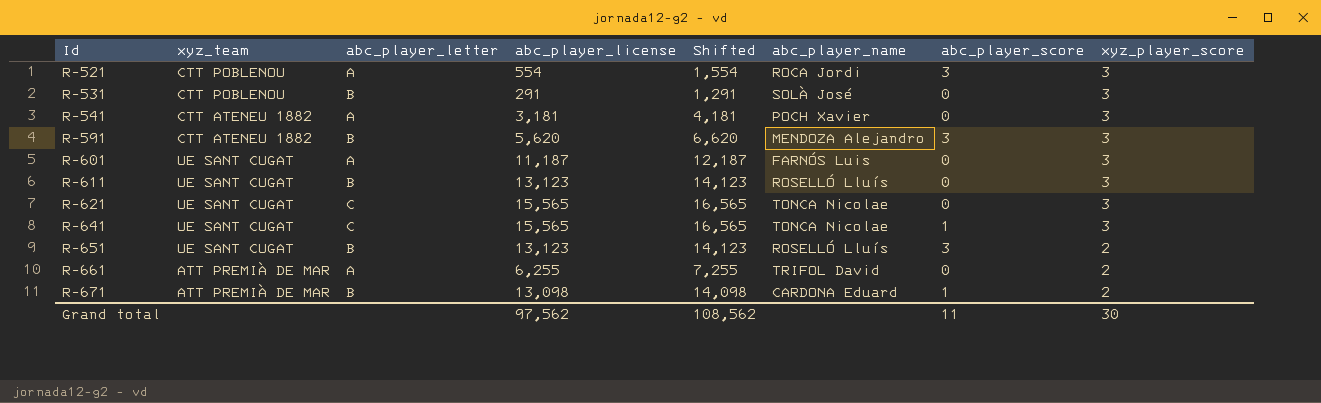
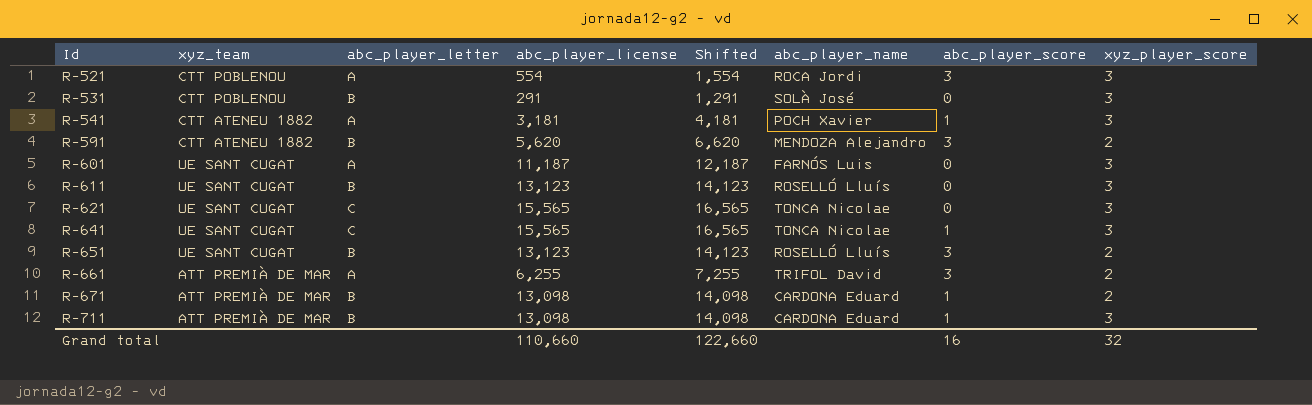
R-541 | abc_player_score: 0 -> 1
R-591 | xyz_player_score: 3 -> 2
R-661 | abc_player_score: 0 -> 3
row R-711: none -> ATT PREMIÀ DE MAR | B | 13,098 | 14,098 | CARDONA Eduard | 1 | 3
Grand total | abc_player_license: 97,562 -> 110,660
Grand total | Shifted: 108,562 -> 122,660
Grand total | abc_player_score: 11 -> 16
Grand total | xyz_player_score: 30 -> 32

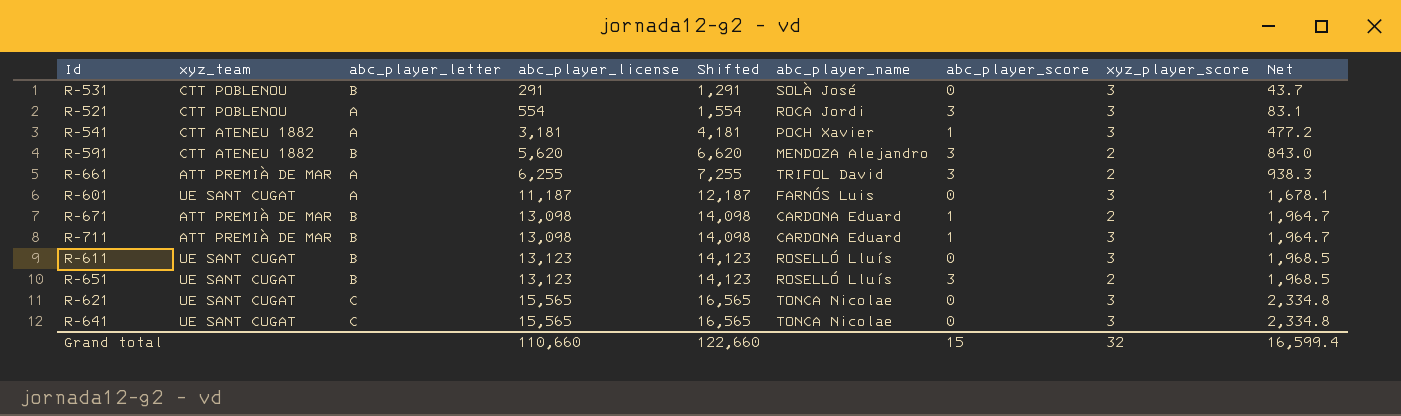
row order: Id ascending -> abc_player_license ascending
column Net | formula: none -> [abc_player_license] * 0.15
R-641 | abc_player_score: 1 -> 0
Grand total | abc_player_score: 16 -> 15

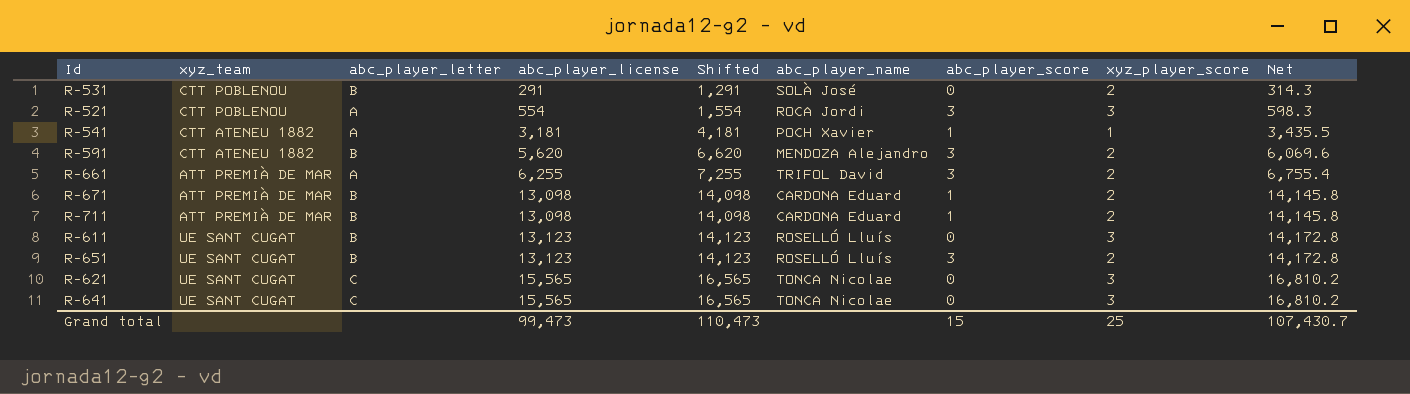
column Net | formula: [abc_player_license] * 0.15 -> [abc_player_license] * 1.08
row R-601: UE SANT CUGAT | A | 11,187 | 12,187 | FARNÓS Luis | 0 | 3 | 1,678.1 -> none
R-531 | xyz_player_score: 3 -> 2
R-541 | xyz_player_score: 3 -> 1
R-711 | xyz_player_score: 3 -> 2
Grand total | abc_player_license: 110,660 -> 99,473
Grand total | Shifted: 122,660 -> 110,473
Grand total | xyz_player_score: 32 -> 25
Grand total | Net: 16,599.4 -> 107,430.7

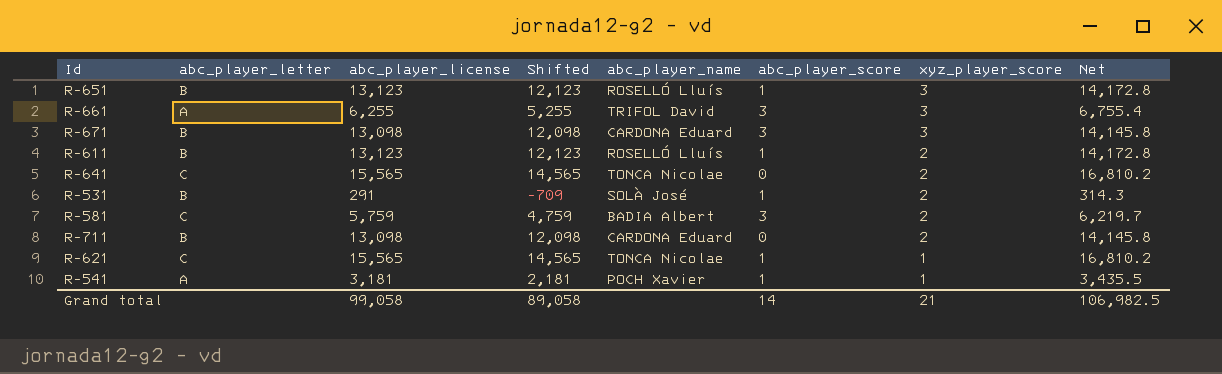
row order: abc_player_license ascending -> xyz_player_score descending
column xyz_team | position: 2 -> none
column Shifted | formula: [abc_player_license] + 1000 -> [abc_player_license] - 1000
row R-521: CTT POBLENOU | A | 554 | 1,554 | ROCA Jordi | 3 | 3 | 598.3 -> none
row R-591: CTT ATENEU 1882 | B | 5,620 | 6,620 | MENDOZA Alejandro | 3 | 2 | 6,069.6 -> none
R-651 | abc_player_score: 3 -> 1
R-651 | xyz_player_score: 2 -> 3
R-661 | xyz_player_score: 2 -> 3
R-671 | abc_player_score: 1 -> 3
R-671 | xyz_player_score: 2 -> 3
R-611 | abc_player_score: 0 -> 1
R-611 | xyz_player_score: 3 -> 2
R-641 | xyz_player_score: 3 -> 2
R-531 | abc_player_score: 0 -> 1
row R-581: none -> C | 5,759 | 4,759 | BADIA Albert | 3 | 2 | 6,219.7
R-711 | abc_player_score: 1 -> 0
R-621 | abc_player_score: 0 -> 1
R-621 | xyz_player_score: 3 -> 1
Grand total | abc_player_license: 99,473 -> 99,058
Grand total | Shifted: 110,473 -> 89,058
Grand total | abc_player_score: 15 -> 14
Grand total | xyz_player_score: 25 -> 21
Grand total | Net: 107,430.7 -> 106,982.5

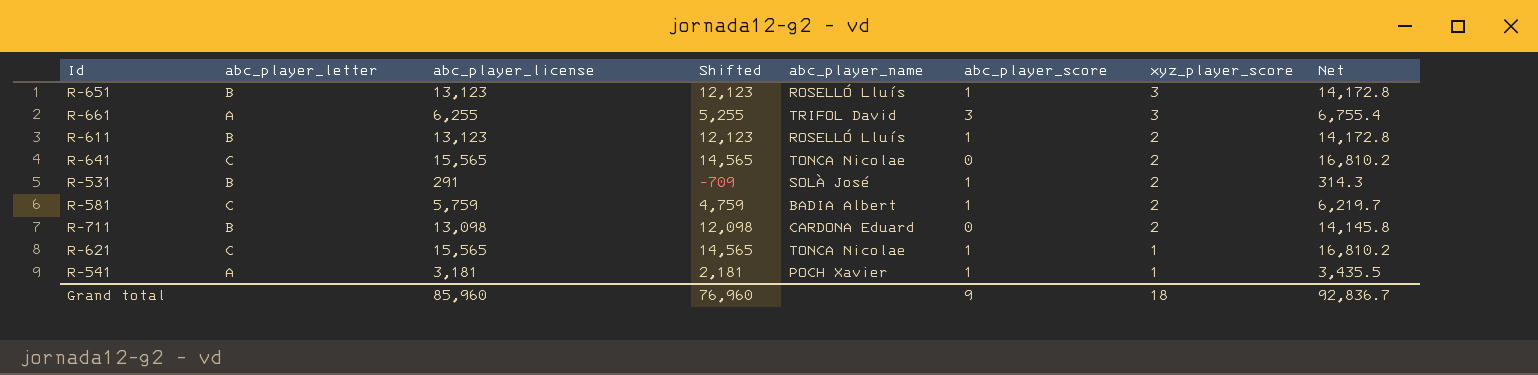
row R-671: B | 13,098 | 12,098 | CARDONA Eduard | 3 | 3 | 14,145.8 -> none
R-581 | abc_player_score: 3 -> 1
Grand total | abc_player_license: 99,058 -> 85,960
Grand total | Shifted: 89,058 -> 76,960
Grand total | abc_player_score: 14 -> 9
Grand total | xyz_player_score: 21 -> 18
Grand total | Net: 106,982.5 -> 92,836.7

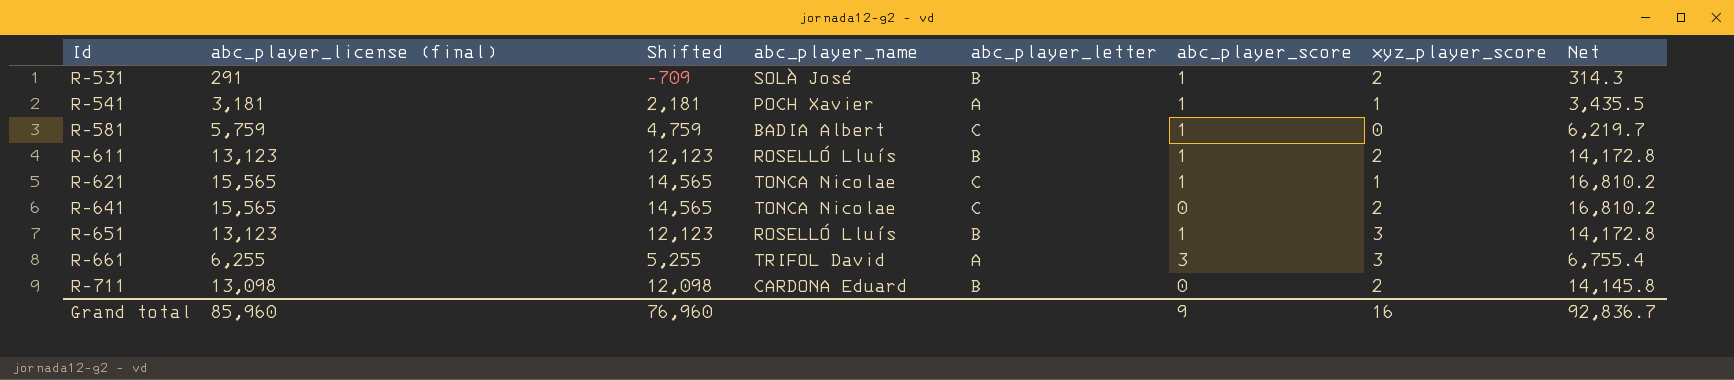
row order: xyz_player_score descending -> Id ascending
column name: abc_player_license -> abc_player_license (final)
column abc_player_letter | position: 2 -> 5
R-581 | xyz_player_score: 2 -> 0
Grand total | xyz_player_score: 18 -> 16

